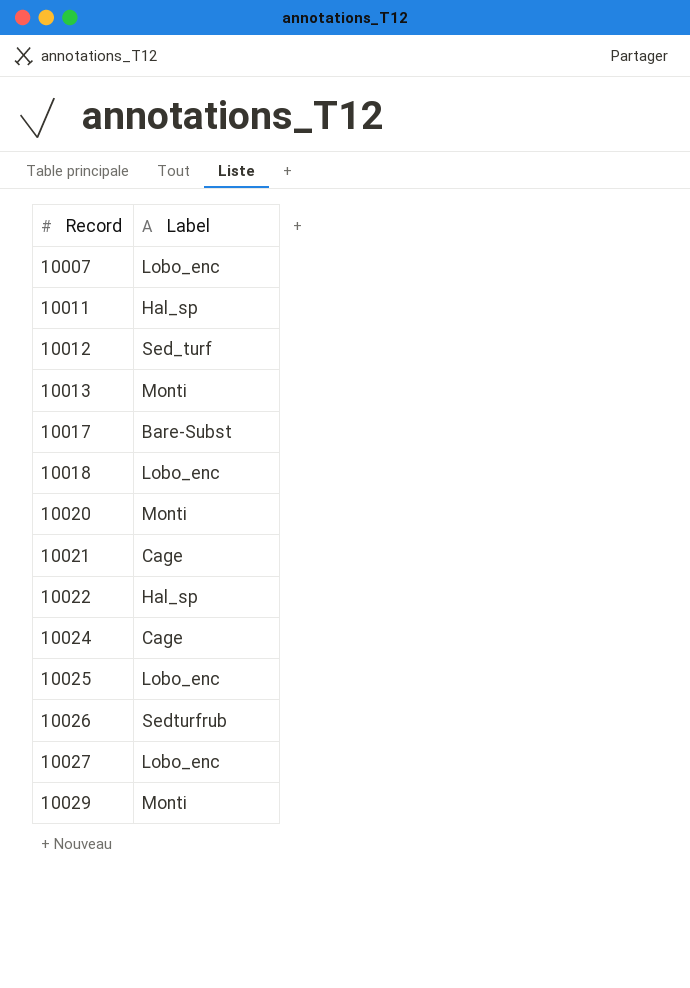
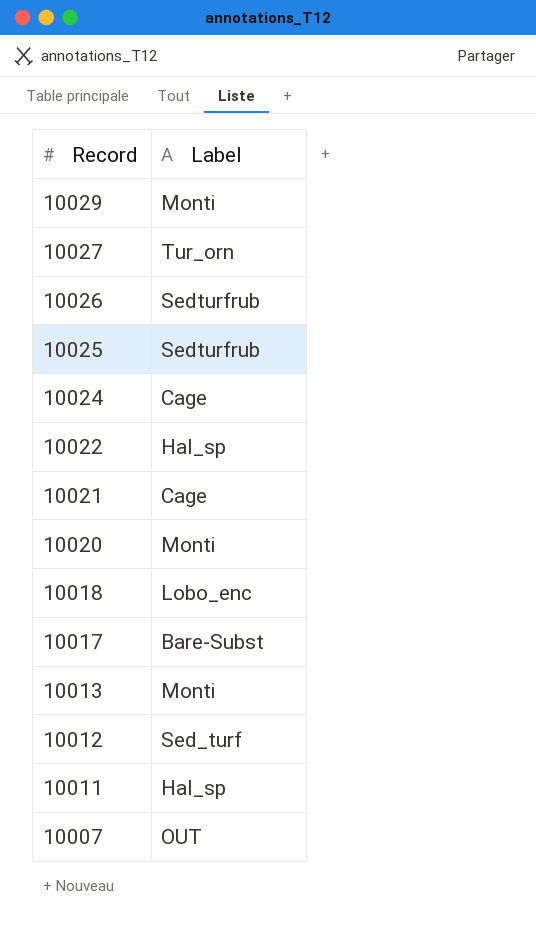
row order: Record ascending -> Record descending
10027 | Label: Lobo_enc -> Tur_orn
10025 | Label: Lobo_enc -> Sedturfrub
10007 | Label: Lobo_enc -> OUT

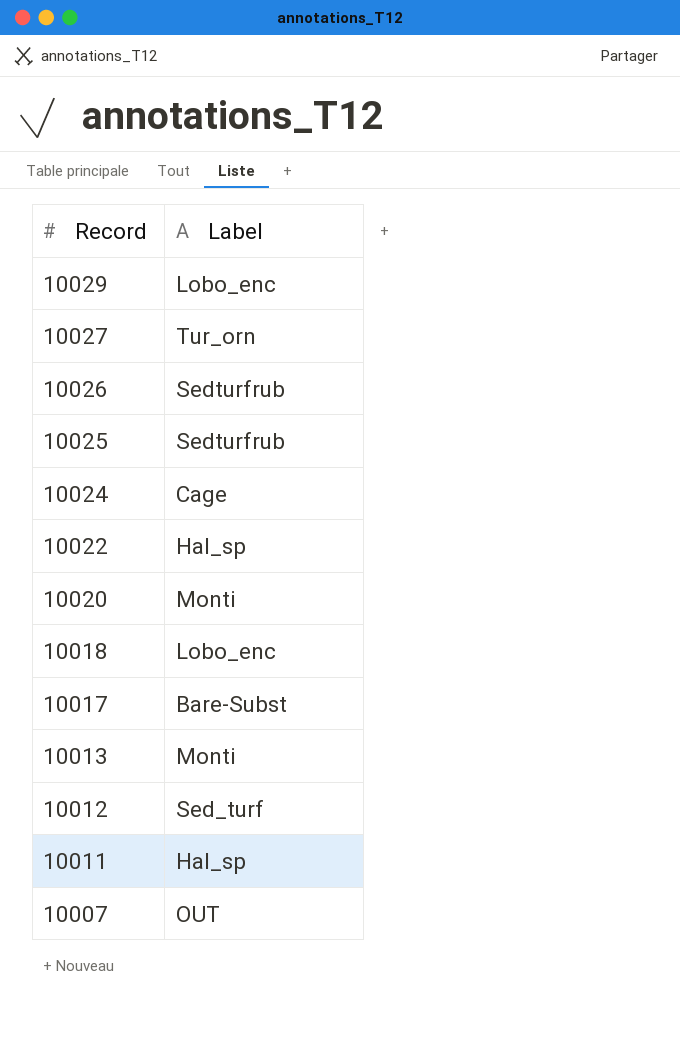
row 10021: Cage -> none
10029 | Label: Monti -> Lobo_enc

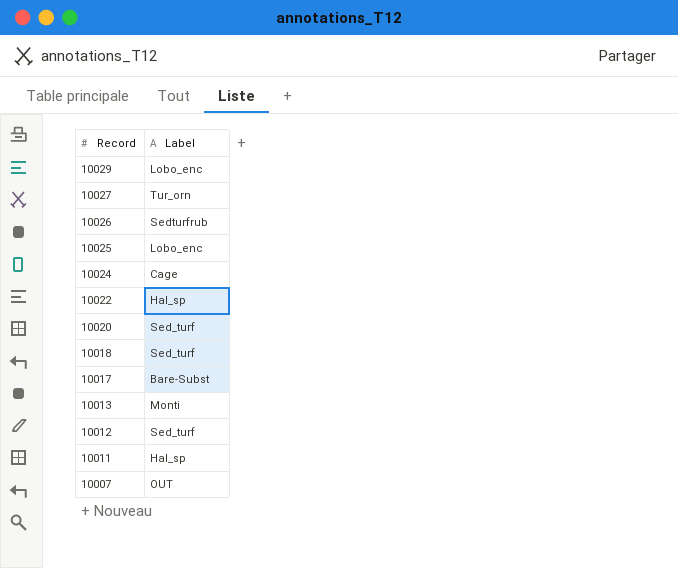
10025 | Label: Sedturfrub -> Lobo_enc
10020 | Label: Monti -> Sed_turf
10018 | Label: Lobo_enc -> Sed_turf

